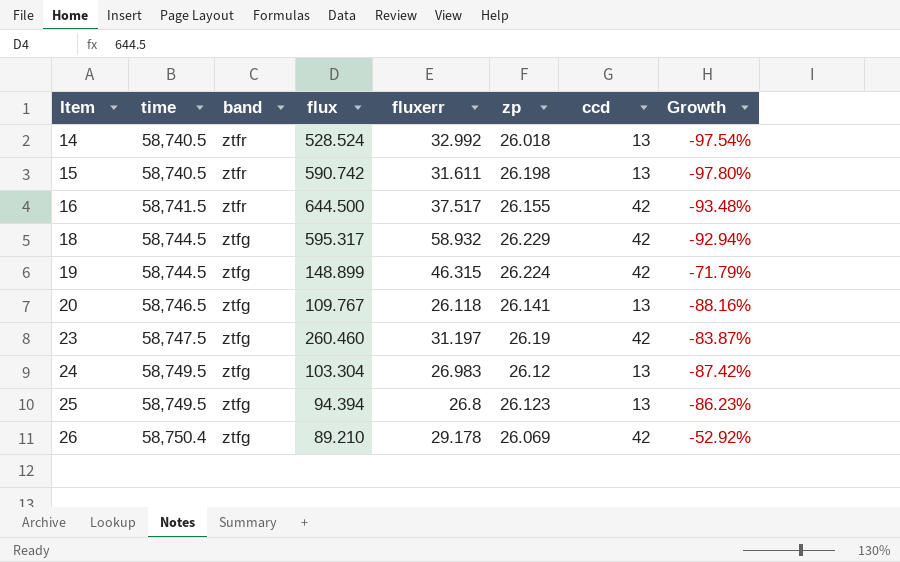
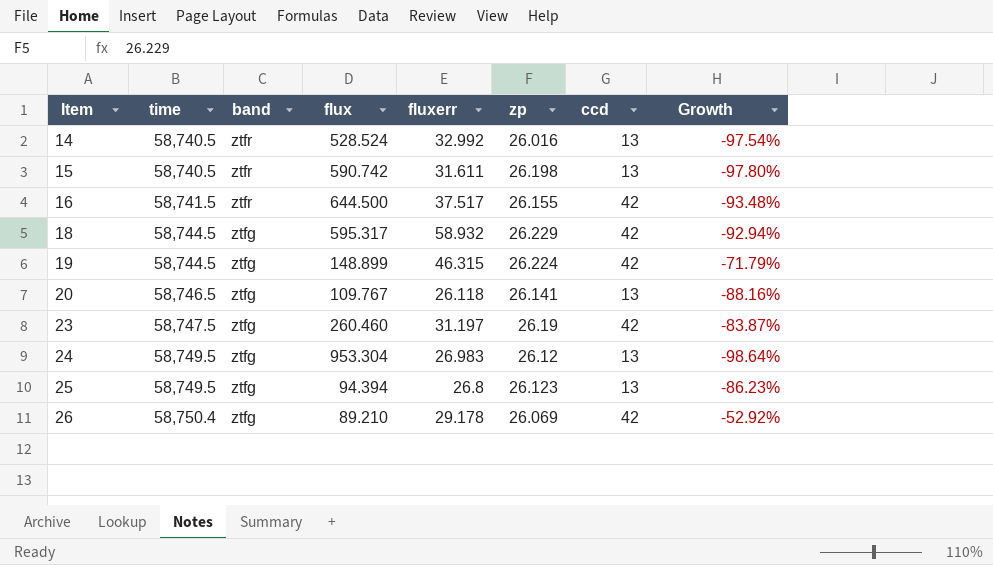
14 | zp: 26.018 -> 26.016
24 | flux: 103.304 -> 953.304
24 | Growth: -87.42% -> -98.64%

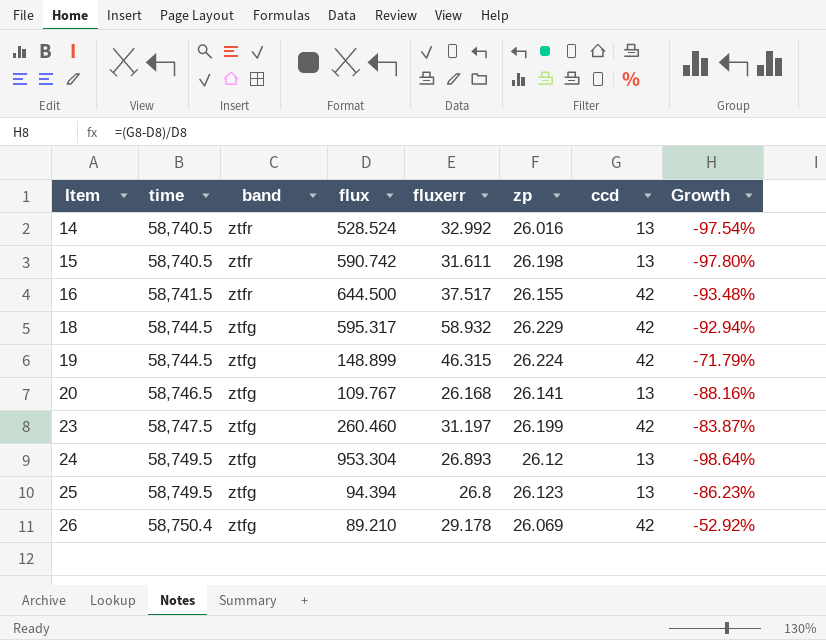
20 | fluxerr: 26.118 -> 26.168
23 | zp: 26.19 -> 26.199
24 | fluxerr: 26.983 -> 26.893

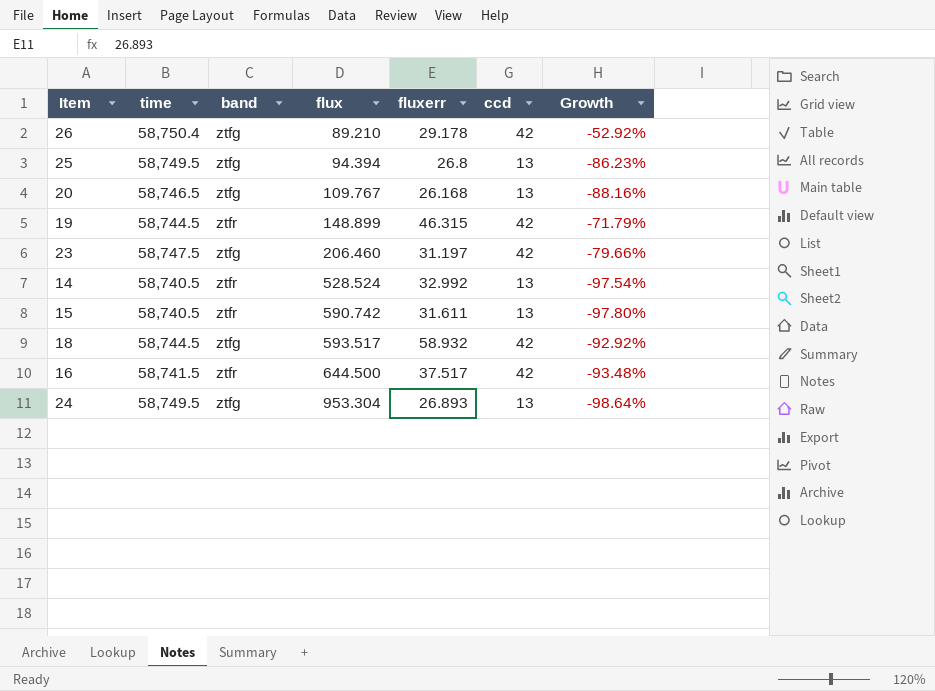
row order: Item ascending -> flux ascending
column zp | position: 6 -> none
19 | band: ztfg -> ztfr
23 | flux: 260.460 -> 206.460
23 | Growth: -83.87% -> -79.66%
18 | flux: 595.317 -> 593.517
18 | Growth: -92.94% -> -92.92%

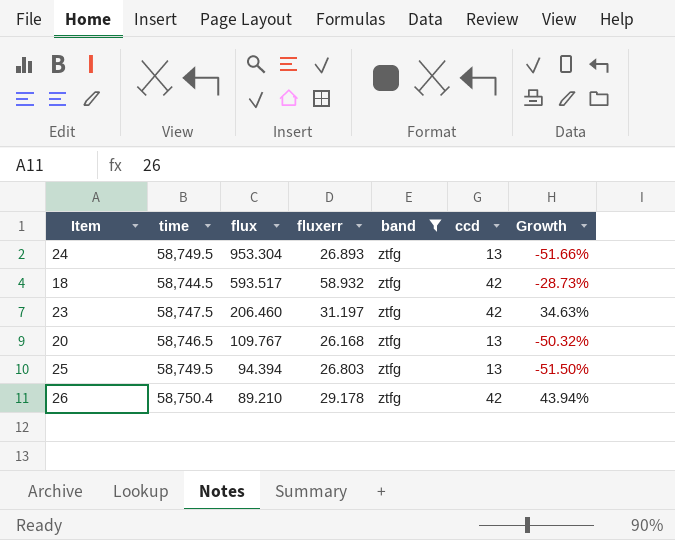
filter: none -> band = ztfg
row order: flux ascending -> flux descending
column band | position: 3 -> 5
column Growth | formula: ([ccd] - [flux]) / [flux] -> ([ccd] - [fluxerr]) / [fluxerr]
25 | fluxerr: 26.8 -> 26.803

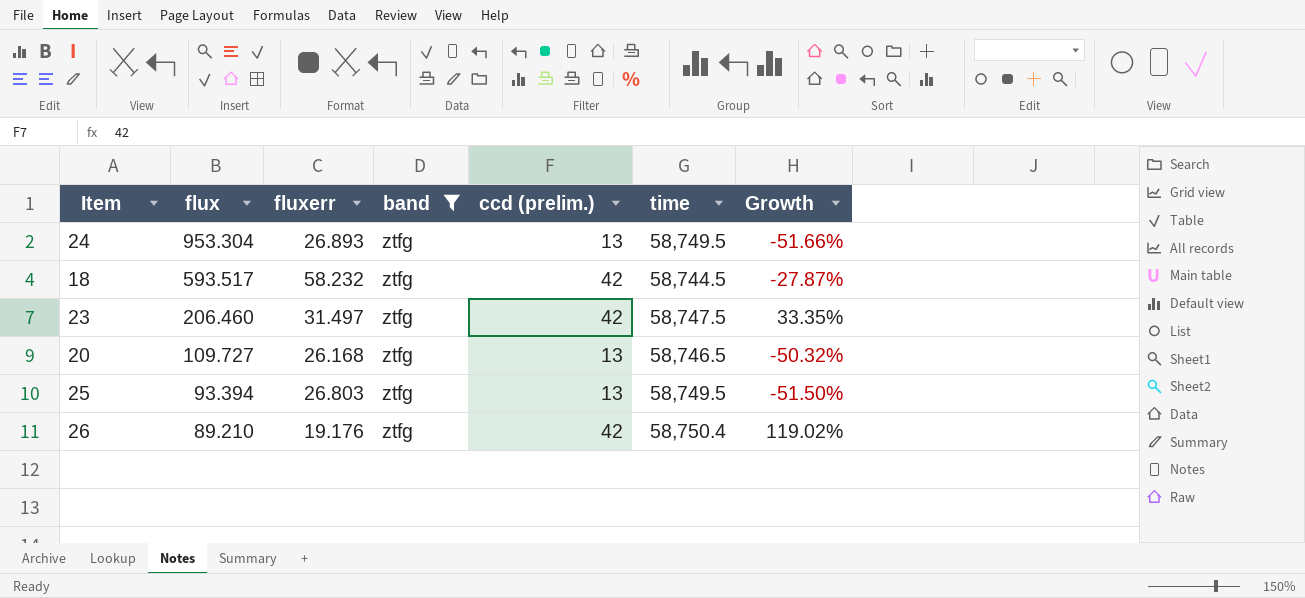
column name: ccd -> ccd (prelim.)
column time | position: 2 -> 6
18 | fluxerr: 58.932 -> 58.232
18 | Growth: -28.73% -> -27.87%
23 | fluxerr: 31.197 -> 31.497
23 | Growth: 34.63% -> 33.35%
20 | flux: 109.767 -> 109.727
25 | flux: 94.394 -> 93.394
26 | fluxerr: 29.178 -> 19.176
26 | Growth: 43.94% -> 119.02%

